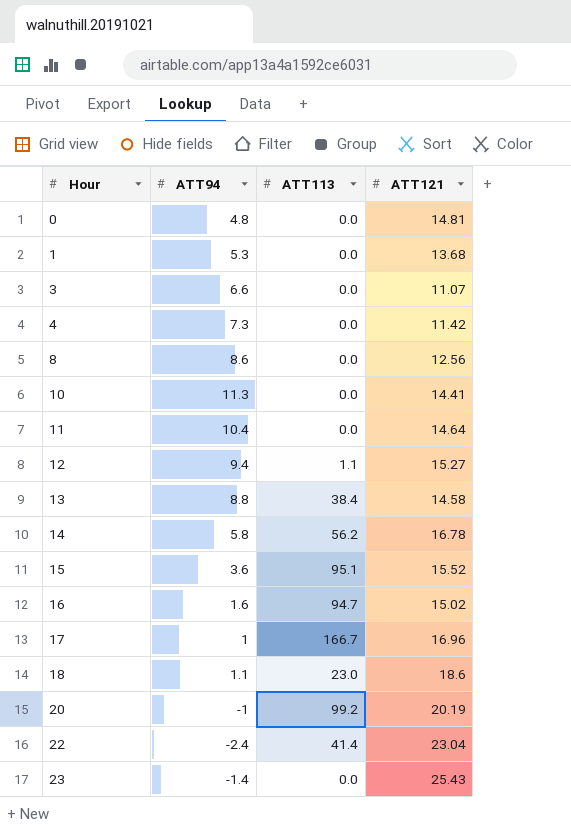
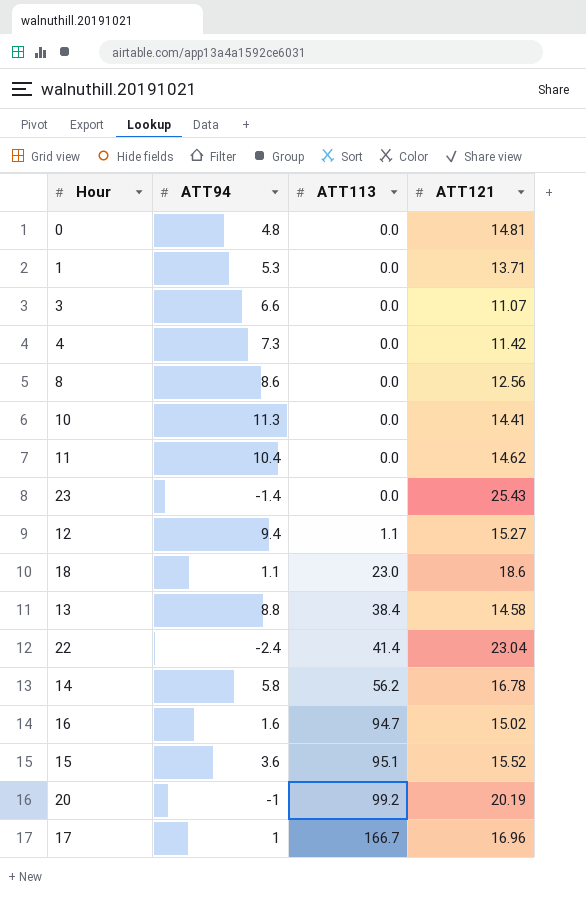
row order: Hour ascending -> ATT113 ascending
1 | ATT121: 13.68 -> 13.71
11 | ATT121: 14.64 -> 14.62

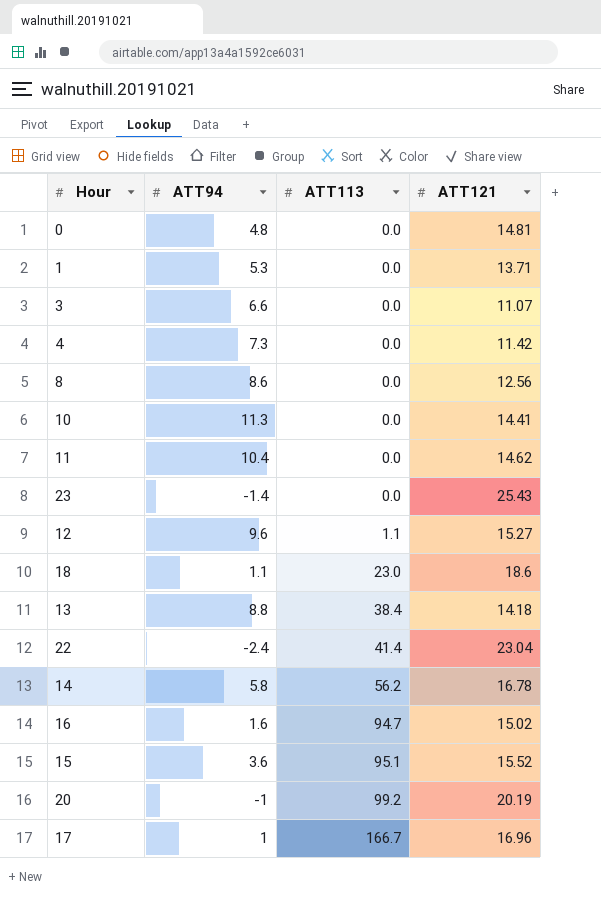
12 | ATT94: 9.4 -> 9.6
13 | ATT121: 14.58 -> 14.18

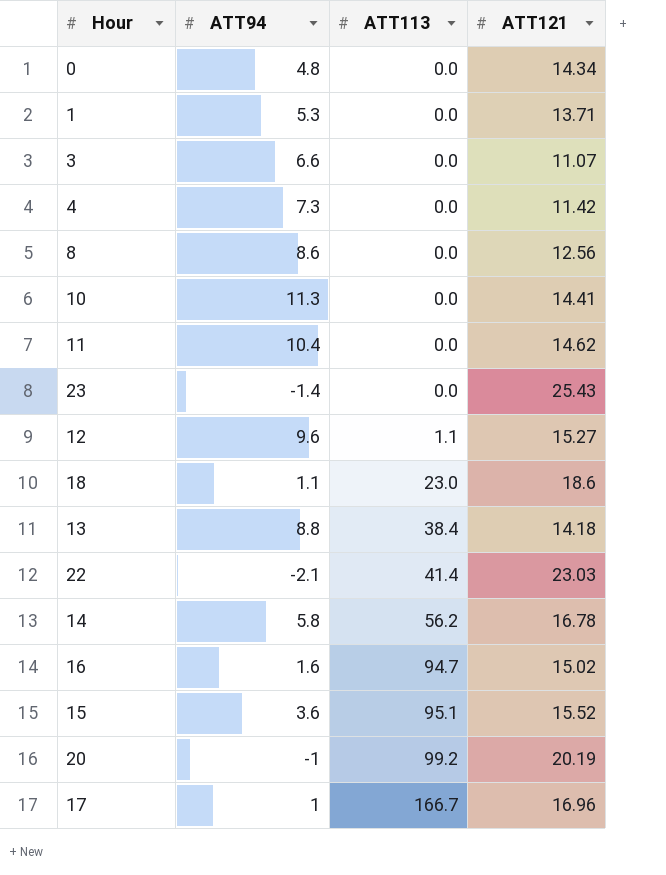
0 | ATT121: 14.81 -> 14.34
22 | ATT94: -2.4 -> -2.1
22 | ATT121: 23.04 -> 23.03

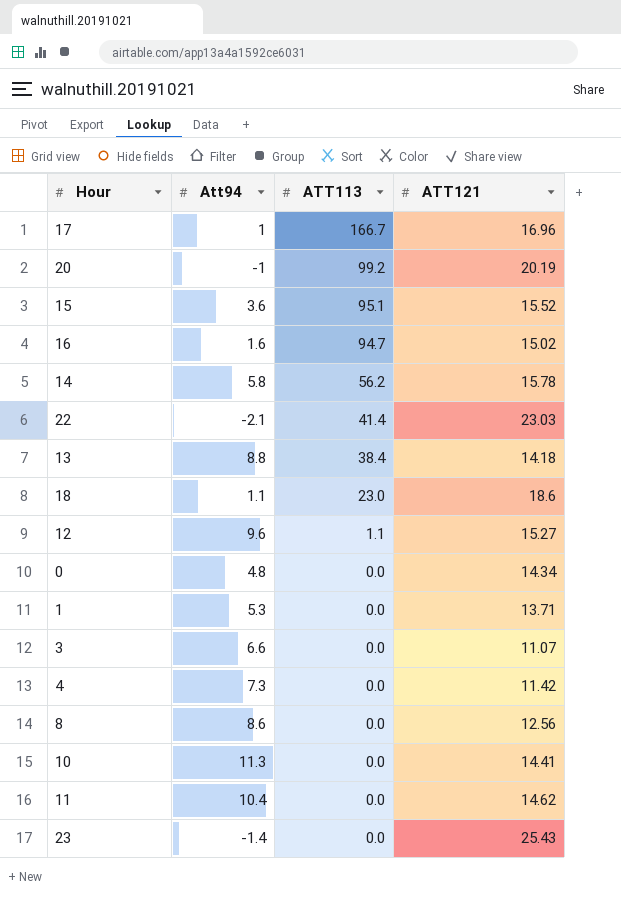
row order: ATT113 ascending -> ATT113 descending
column name: ATT94 -> Att94
14 | ATT121: 16.78 -> 15.78

